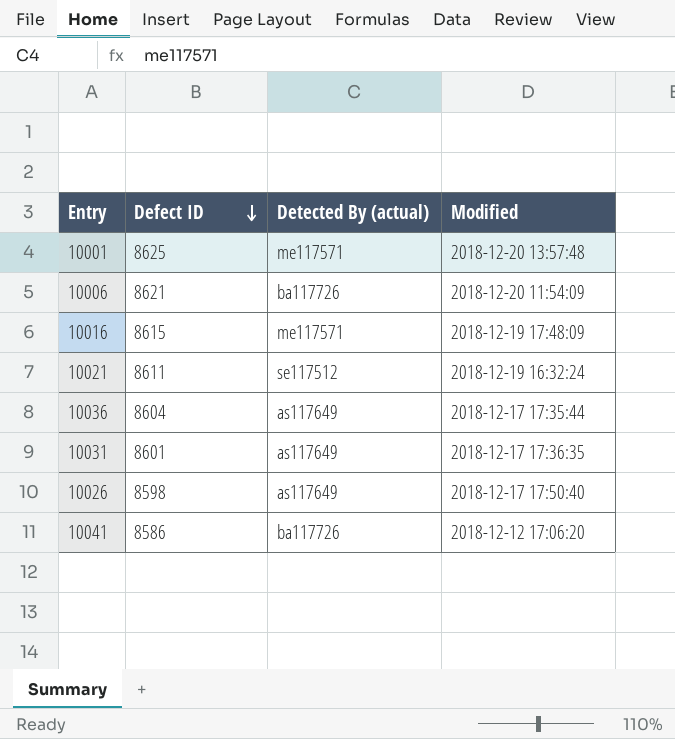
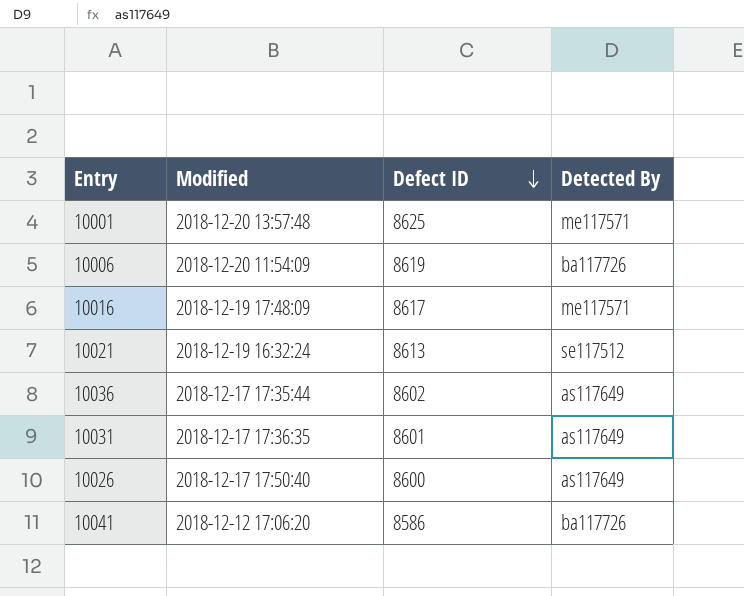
column Modified | position: 4 -> 2
column name: Detected By (actual) -> Detected By
10006 | Defect ID: 8621 -> 8619
10016 | Defect ID: 8615 -> 8617
10021 | Defect ID: 8611 -> 8613
10036 | Defect ID: 8604 -> 8602
10026 | Defect ID: 8598 -> 8600

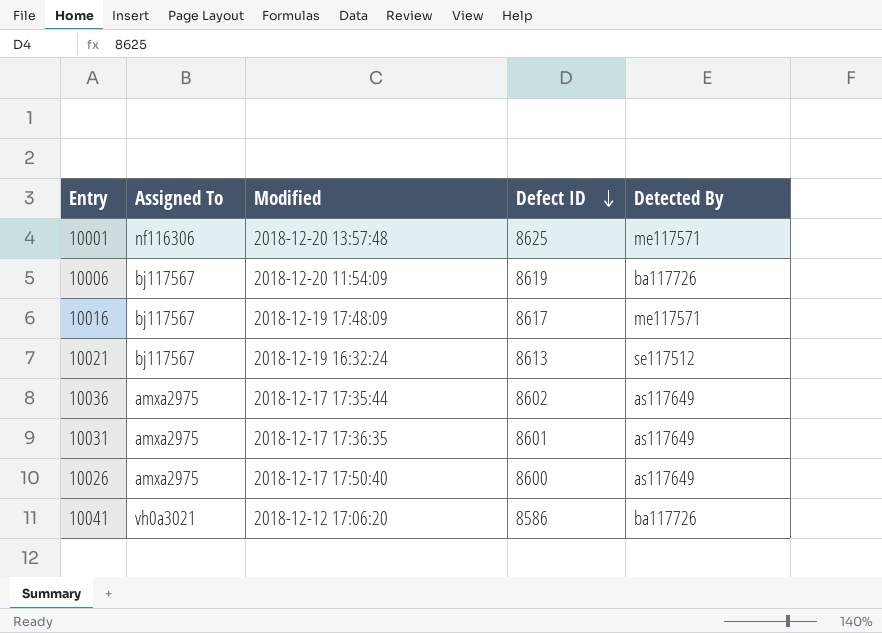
column Assigned To | position: none -> 2

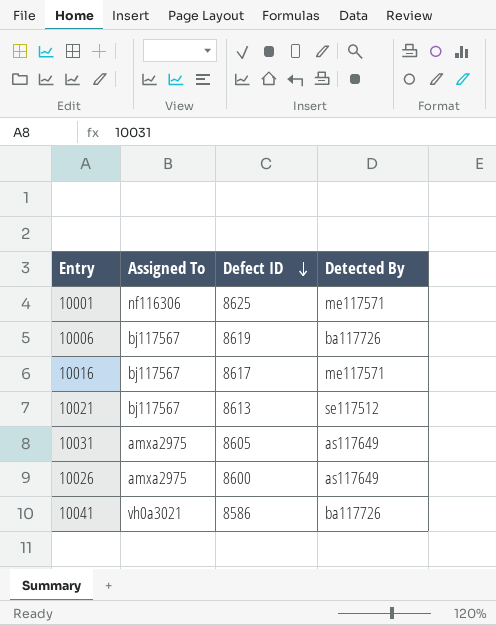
column Modified | position: 3 -> none
row 10036: amxa2975 | 2018-12-17 17:35:44 | 8602 | as117649 -> none
10031 | Defect ID: 8601 -> 8605

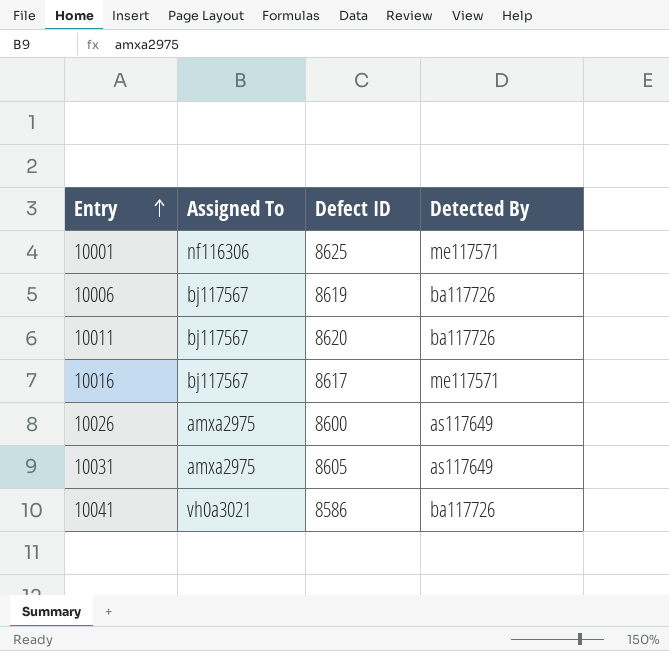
row order: Defect ID descending -> Entry ascending
row 10021: bj117567 | 8613 | se117512 -> none
row 10011: none -> bj117567 | 8620 | ba117726

